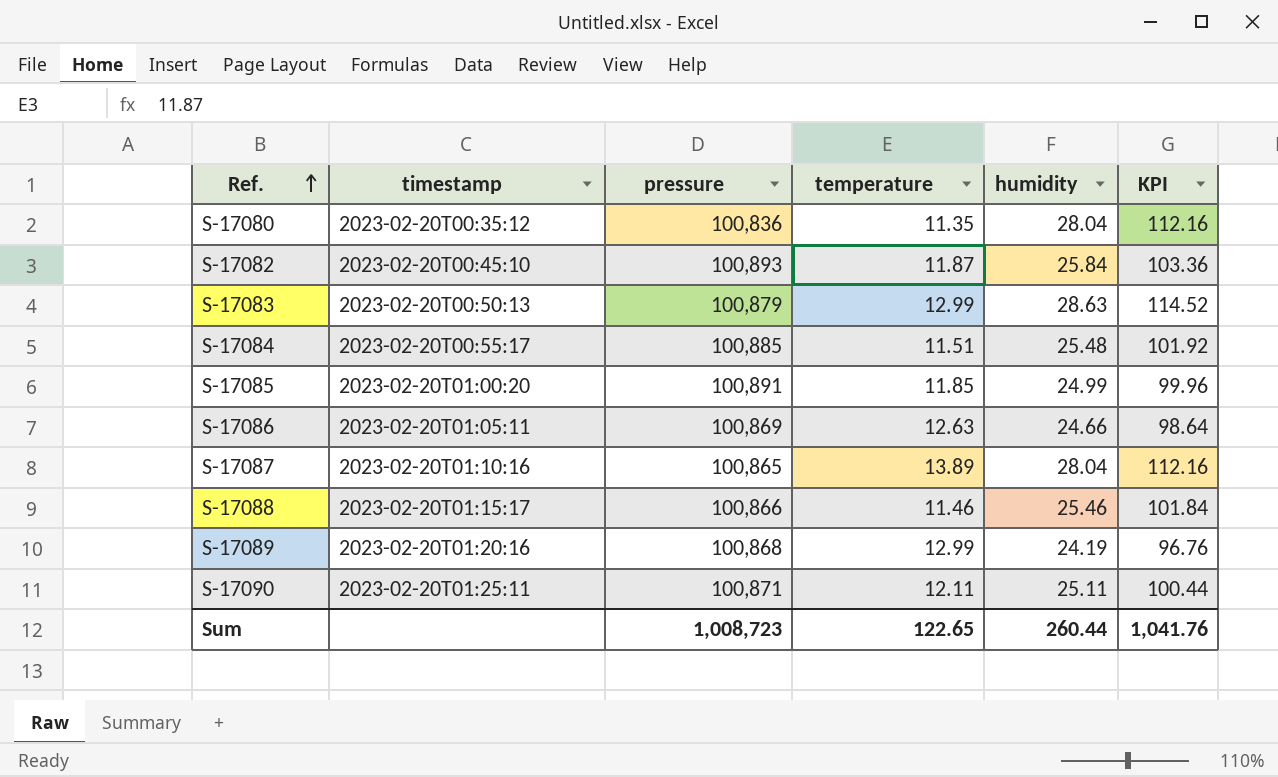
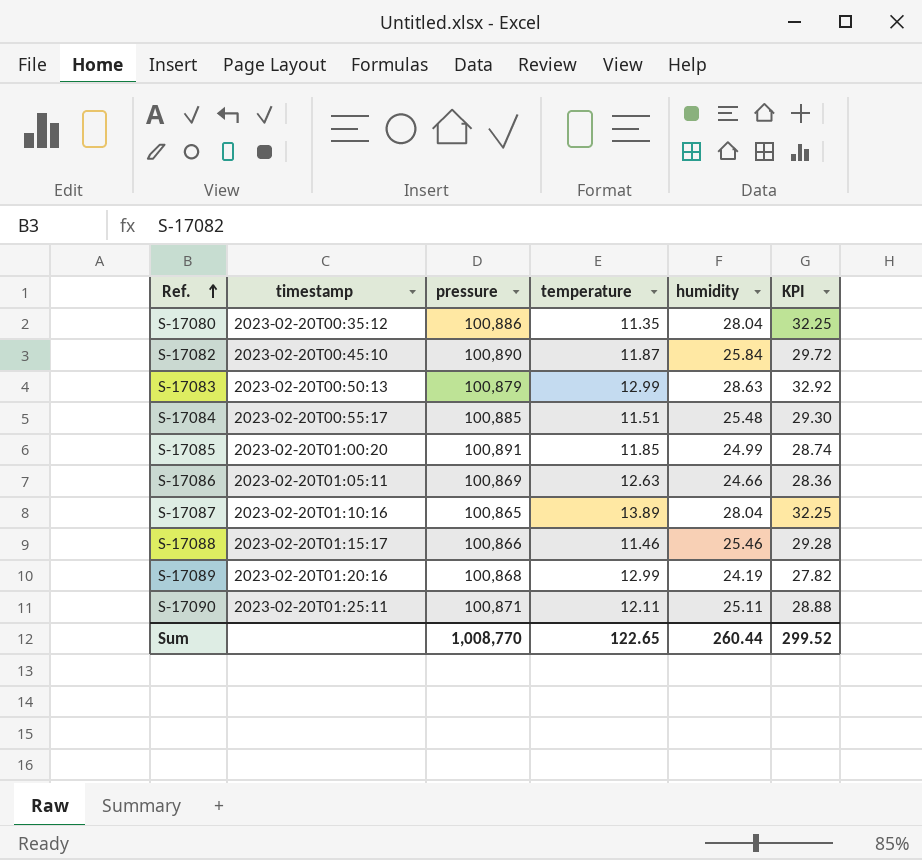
column KPI | formula: [humidity] * 4 -> [humidity] * 1.15
S-17080 | pressure: 100,836 -> 100,886
S-17082 | pressure: 100,893 -> 100,890
Sum | pressure: 1,008,723 -> 1,008,770
Sum | KPI: 1,041.76 -> 299.52

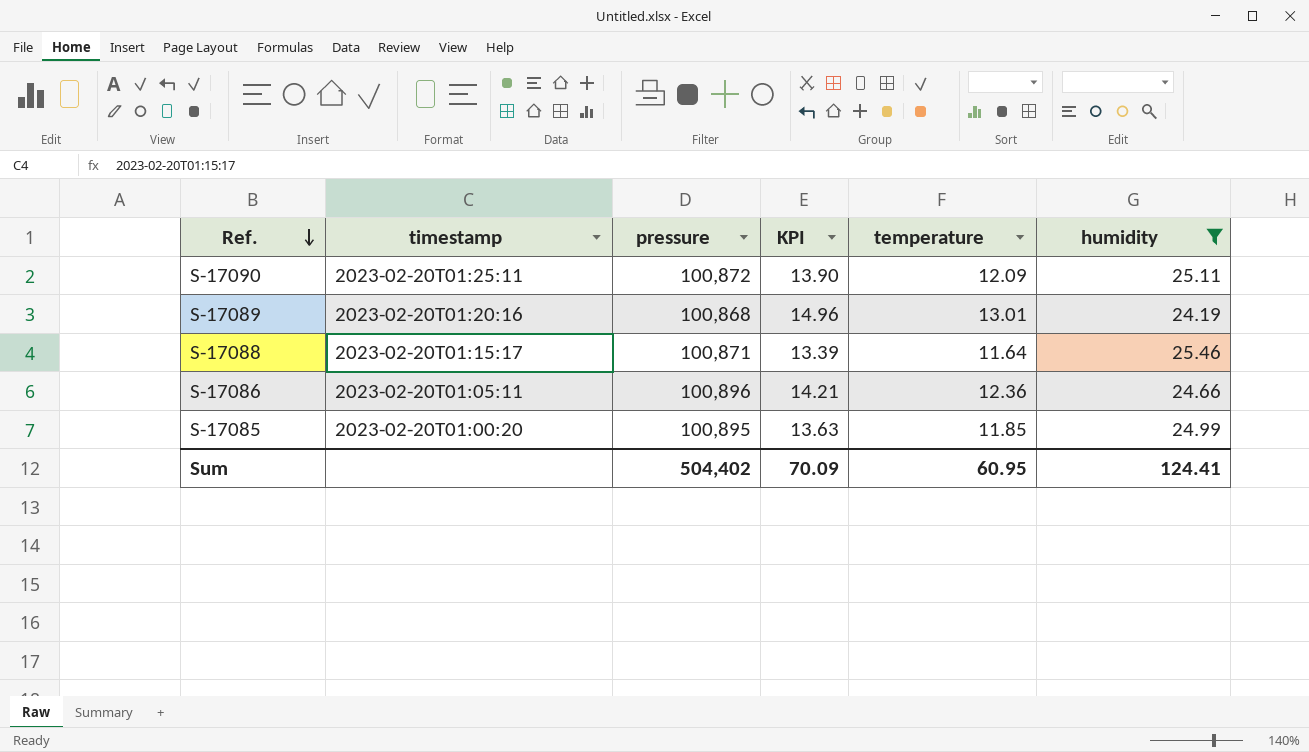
filter: none -> humidity <= 25.46
row order: Ref. ascending -> Ref. descending
column KPI | formula: [humidity] * 1.15 -> [temperature] * 1.15
column KPI | position: 6 -> 4
S-17090 | pressure: 100,871 -> 100,872
S-17090 | temperature: 12.11 -> 12.09
S-17089 | temperature: 12.99 -> 13.01
S-17088 | pressure: 100,866 -> 100,871
S-17088 | temperature: 11.46 -> 11.64
S-17086 | pressure: 100,869 -> 100,896
S-17086 | temperature: 12.63 -> 12.36
S-17085 | pressure: 100,891 -> 100,895
Sum | pressure: 1,008,770 -> 504,402
Sum | KPI: 299.52 -> 70.09
Sum | temperature: 122.65 -> 60.95
Sum | humidity: 260.44 -> 124.41

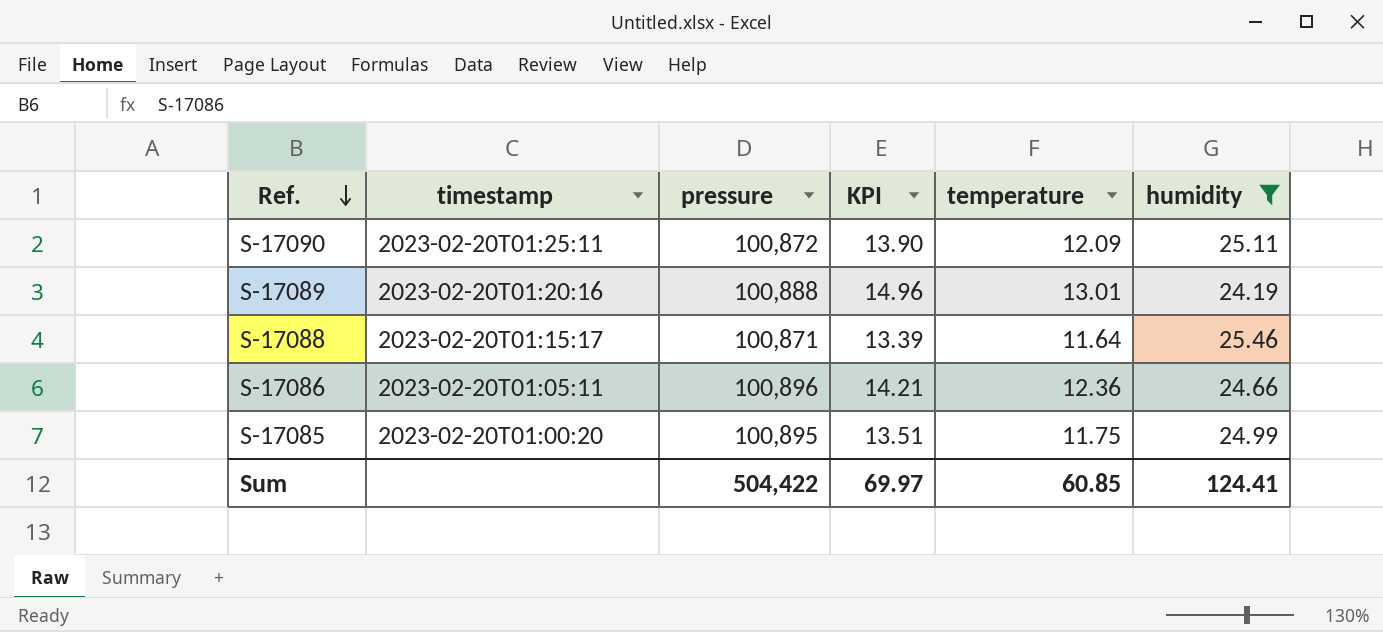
S-17089 | pressure: 100,868 -> 100,888
S-17085 | KPI: 13.63 -> 13.51
S-17085 | temperature: 11.85 -> 11.75
Sum | pressure: 504,402 -> 504,422
Sum | KPI: 70.09 -> 69.97
Sum | temperature: 60.95 -> 60.85

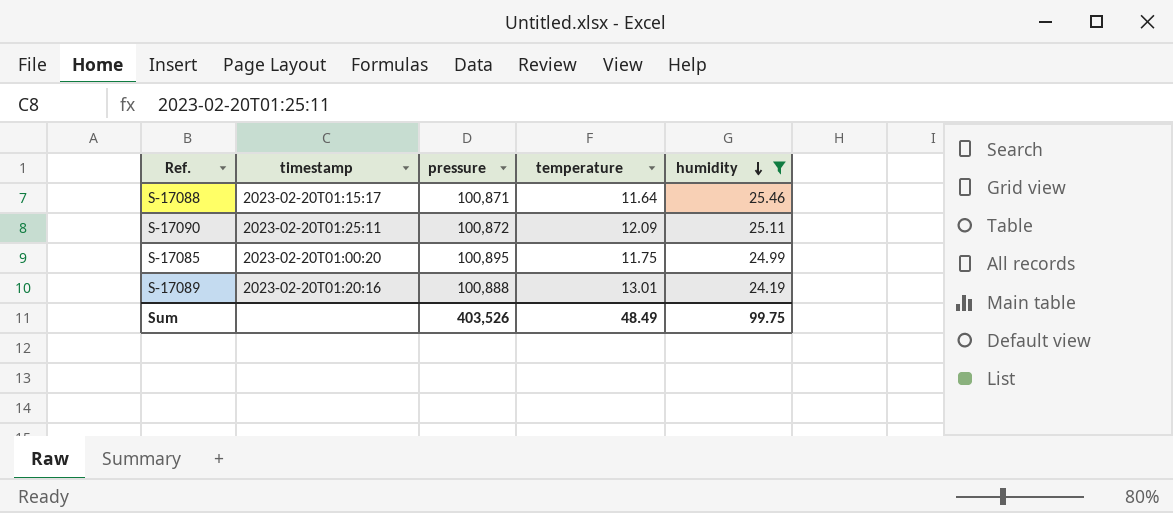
row order: Ref. descending -> humidity descending
column KPI | formula: [temperature] * 1.15 -> none
row S-17086: 2023-02-20T01:05:11 | 100,896 | 14.21 | 12.36 | 24.66 -> none
Sum | pressure: 504,422 -> 403,526
Sum | temperature: 60.85 -> 48.49
Sum | humidity: 124.41 -> 99.75

